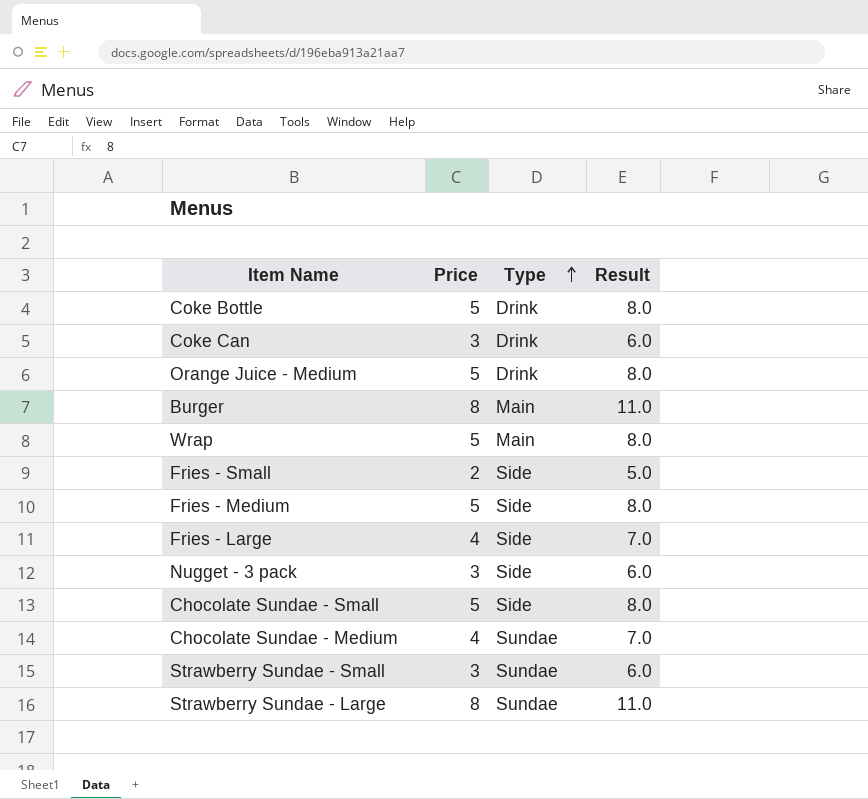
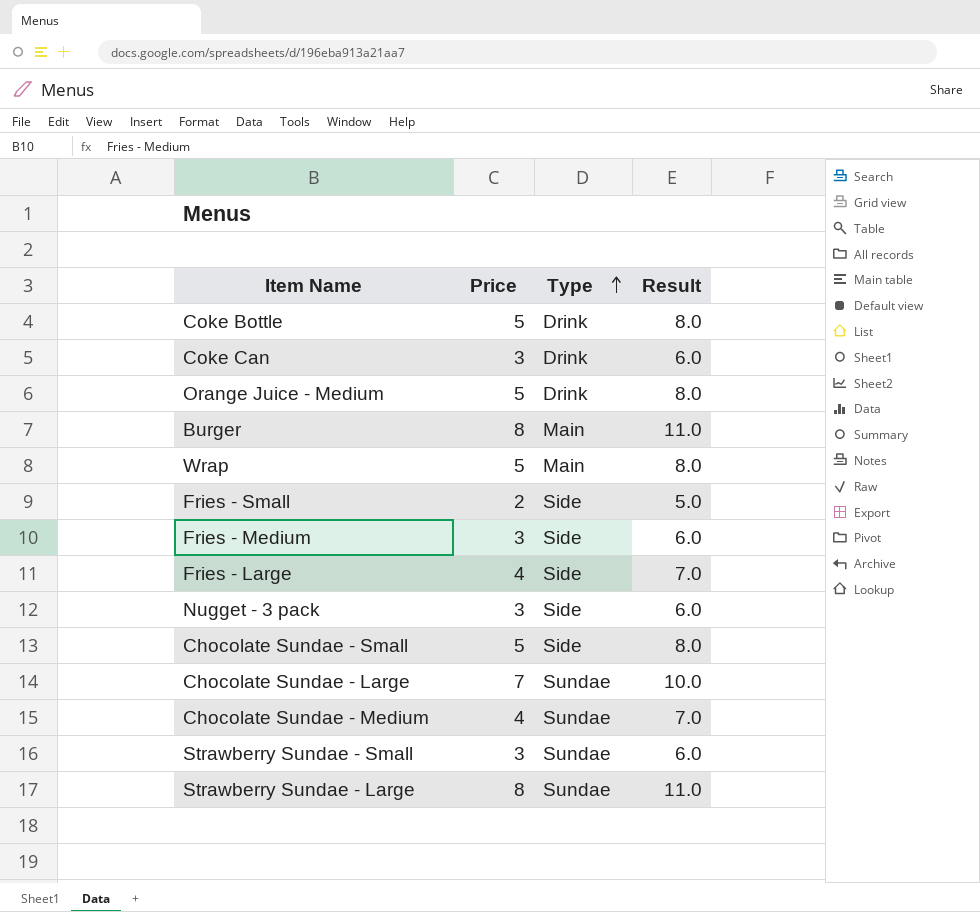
Fries - Medium | Price: 5 -> 3
Fries - Medium | Result: 8.0 -> 6.0
row Chocolate Sundae - Large: none -> 7 | Sundae | 10.0

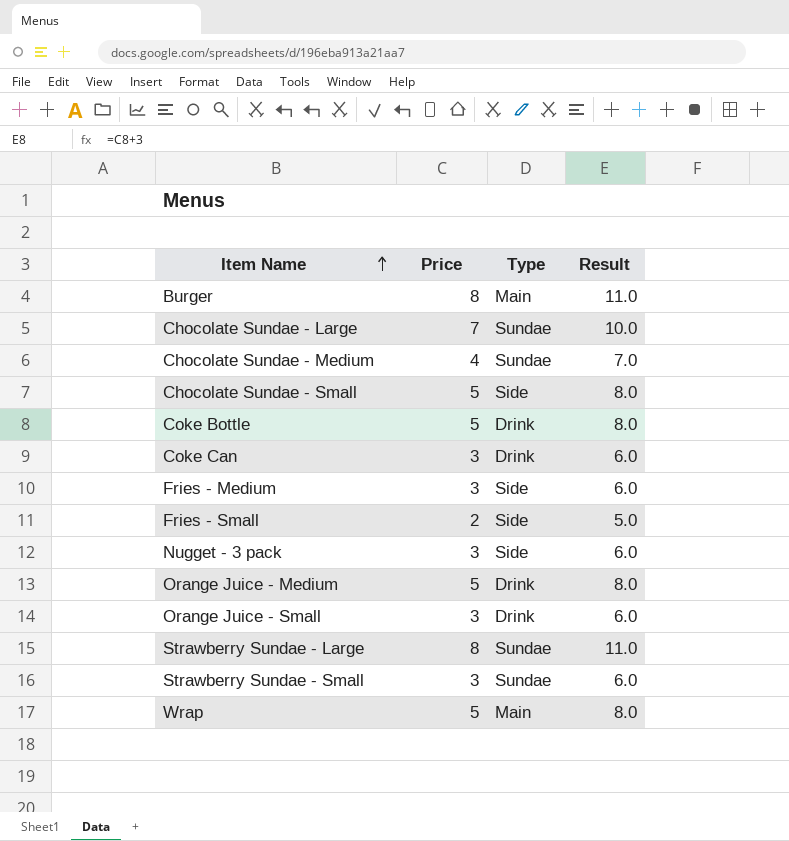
row order: Type ascending -> Item Name ascending
row Fries - Large: 4 | Side | 7.0 -> none
row Orange Juice - Small: none -> 3 | Drink | 6.0

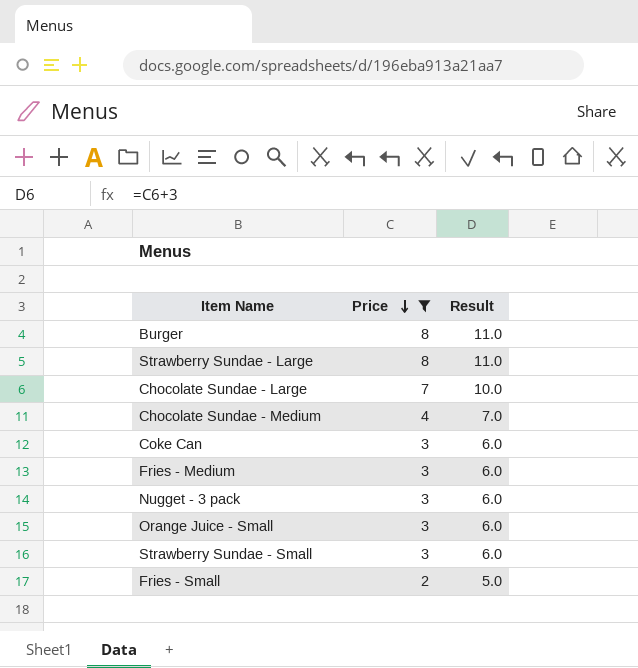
filter: none -> Price != 5
row order: Item Name ascending -> Price descending
column Type | position: 3 -> none

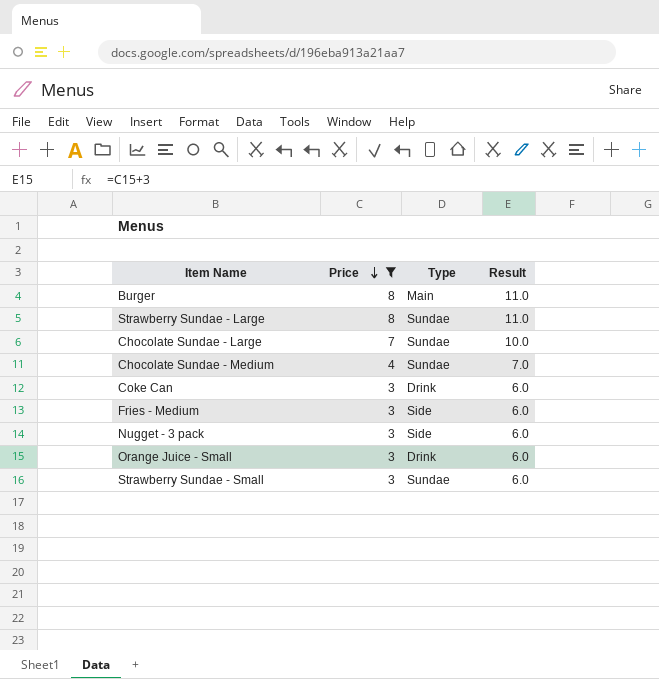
column Type | position: none -> 3
row Fries - Small: 2 | 5.0 -> none

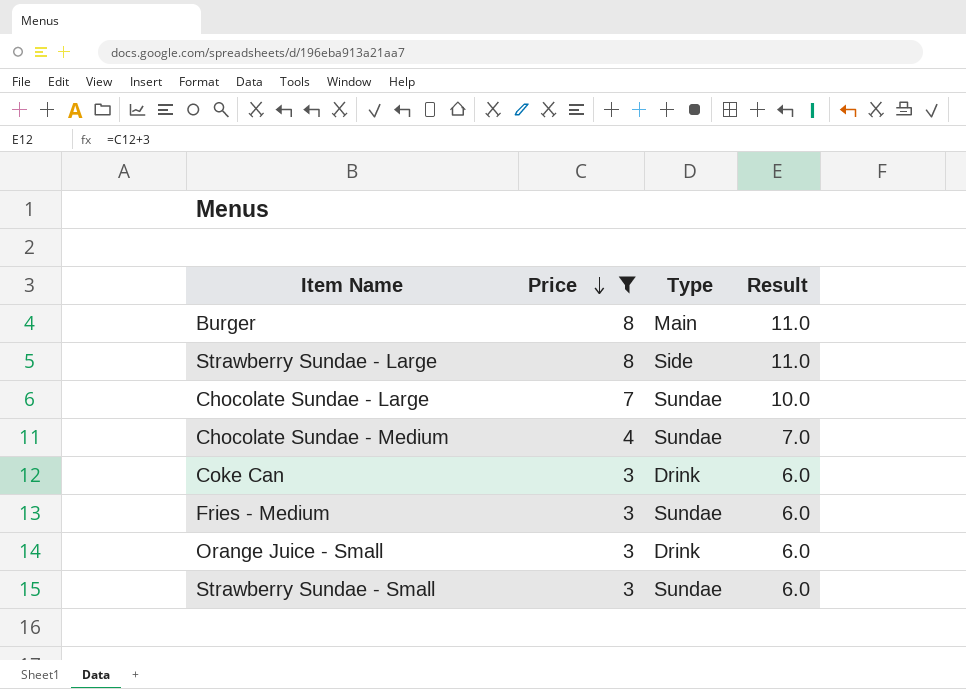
row Nugget - 3 pack: 3 | Side | 6.0 -> none
Strawberry Sundae - Large | Type: Sundae -> Side
Fries - Medium | Type: Side -> Sundae

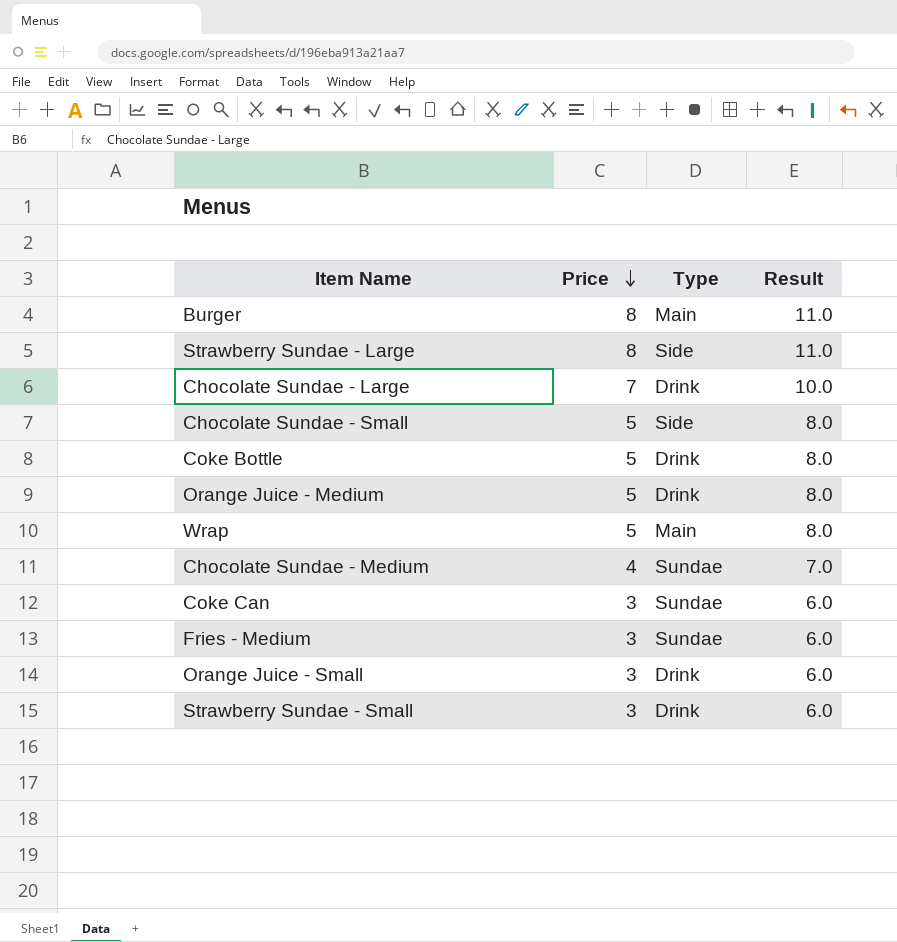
filter: Price != 5 -> none
Chocolate Sundae - Large | Type: Sundae -> Drink
Coke Can | Type: Drink -> Sundae
Strawberry Sundae - Small | Type: Sundae -> Drink

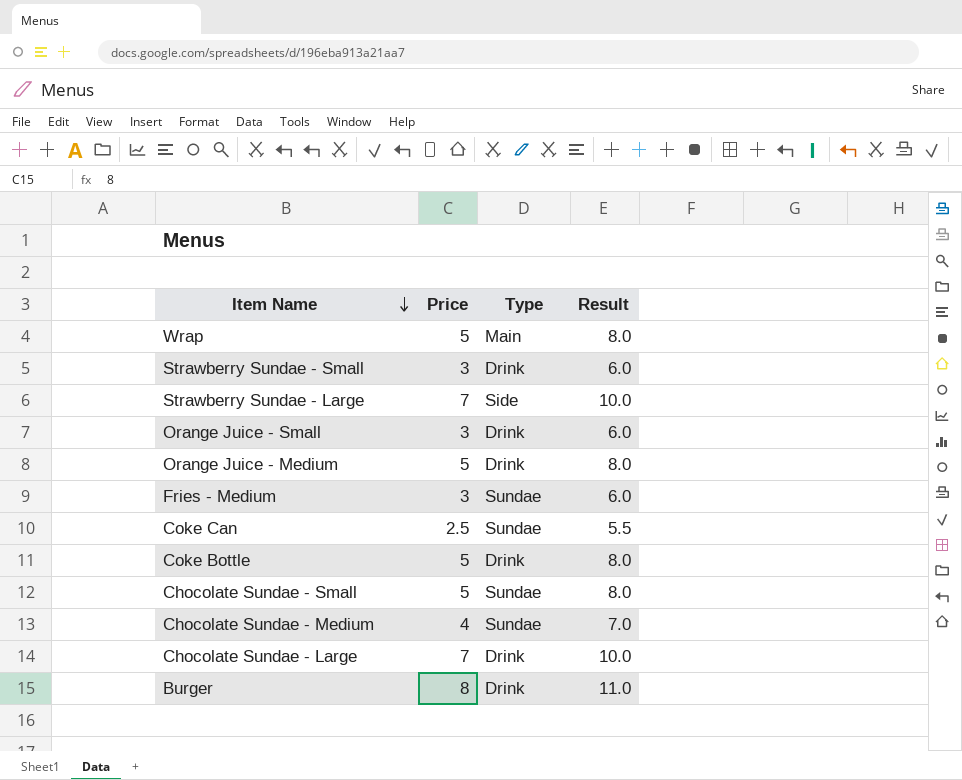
row order: Price descending -> Item Name descending
Strawberry Sundae - Large | Price: 8 -> 7
Strawberry Sundae - Large | Result: 11.0 -> 10.0
Coke Can | Price: 3 -> 2.5
Coke Can | Result: 6.0 -> 5.5
Chocolate Sundae - Small | Type: Side -> Sundae
Burger | Type: Main -> Drink

